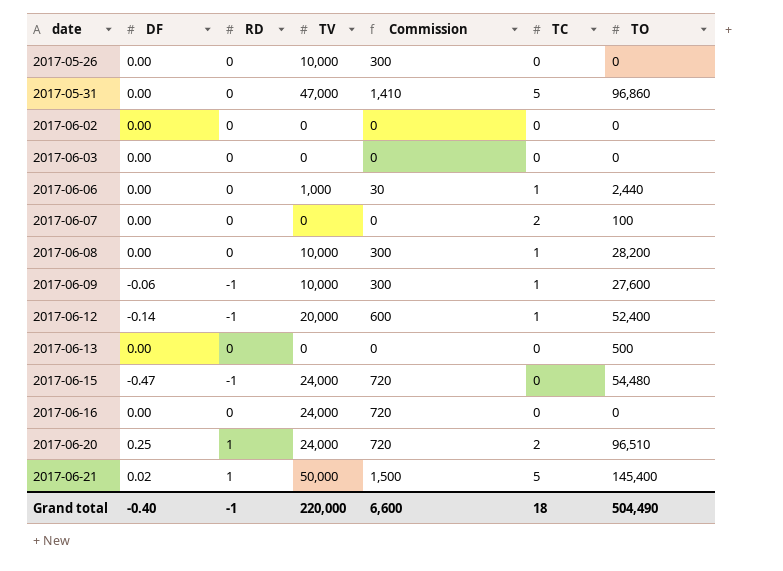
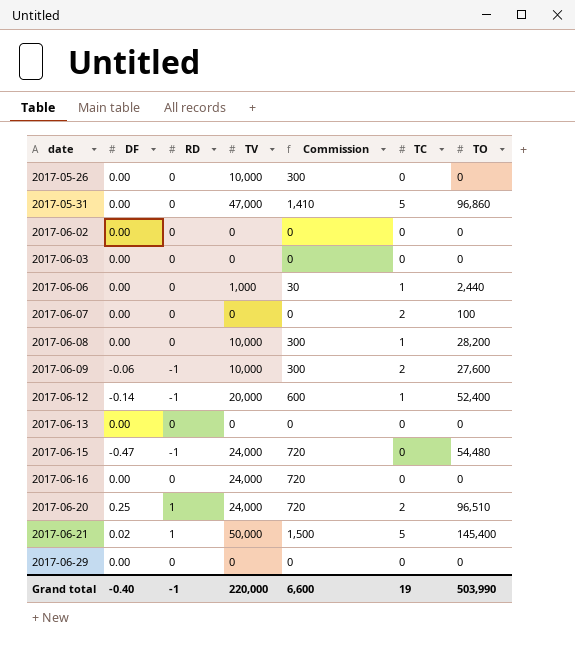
2017-06-09 | TC: 1 -> 2
2017-06-13 | TO: 500 -> 0
row 2017-06-29: none -> 0.00 | 0 | 0 | 0 | 0 | 0
Grand total | TC: 18 -> 19
Grand total | TO: 504,490 -> 503,990

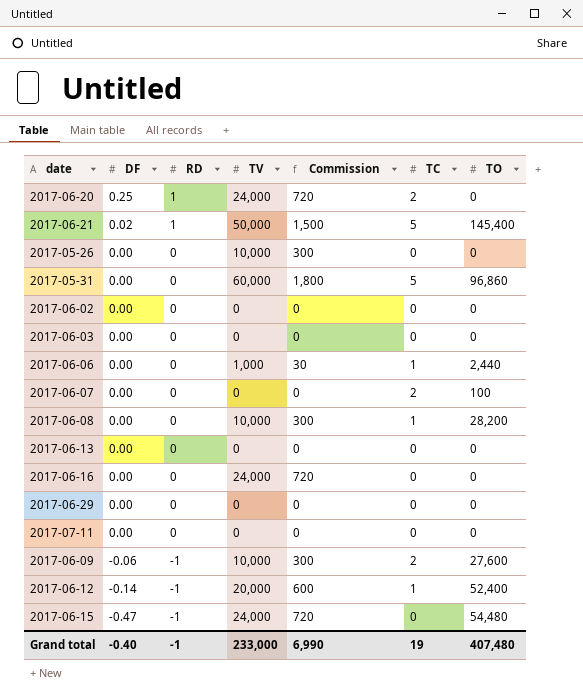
row order: date ascending -> DF descending
2017-06-20 | TO: 96,510 -> 0
2017-05-31 | TV: 47,000 -> 60,000
2017-05-31 | Commission: 1,410 -> 1,800
row 2017-07-11: none -> 0.00 | 0 | 0 | 0 | 0 | 0
Grand total | TV: 220,000 -> 233,000
Grand total | Commission: 6,600 -> 6,990
Grand total | TO: 503,990 -> 407,480

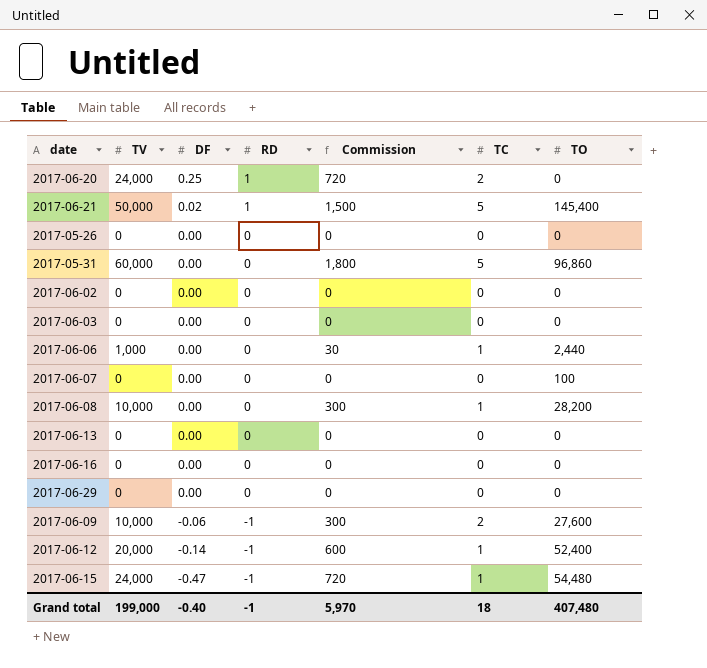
column TV | position: 4 -> 2
row 2017-07-11: 0.00 | 0 | 0 | 0 | 0 | 0 -> none
2017-05-26 | TV: 10,000 -> 0
2017-05-26 | Commission: 300 -> 0
2017-06-07 | TC: 2 -> 0
2017-06-16 | TV: 24,000 -> 0
2017-06-16 | Commission: 720 -> 0
2017-06-15 | TC: 0 -> 1
Grand total | TV: 233,000 -> 199,000
Grand total | Commission: 6,990 -> 5,970
Grand total | TC: 19 -> 18

